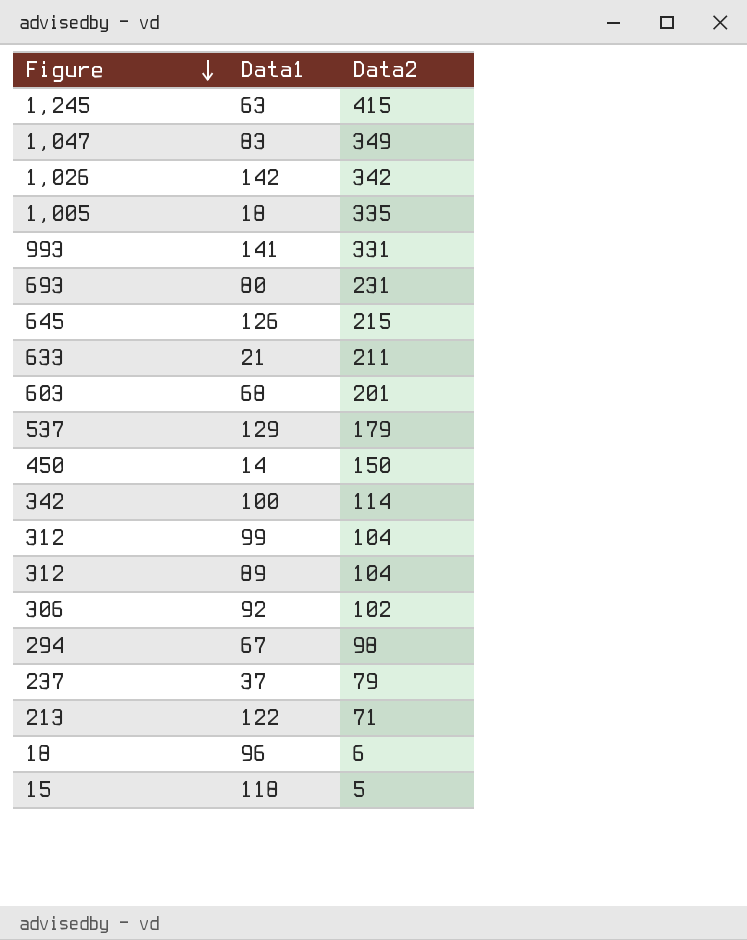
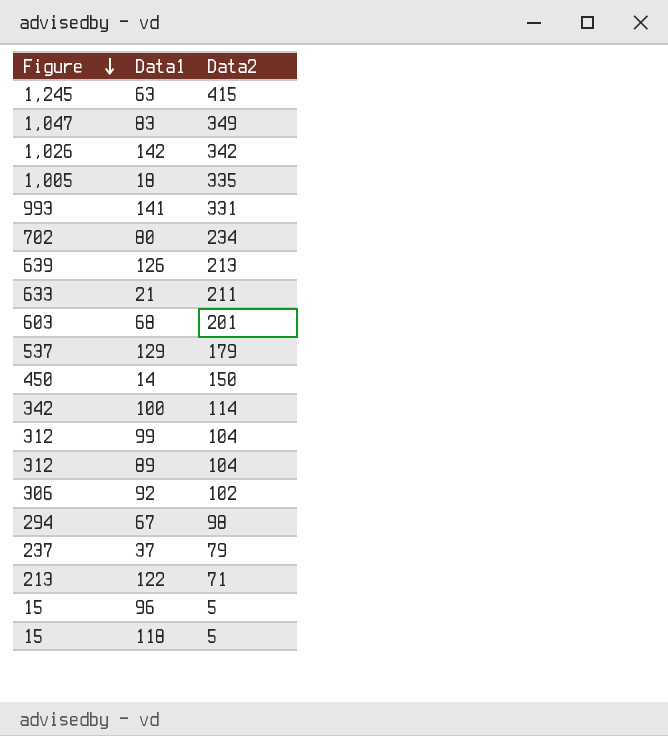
80 | Figure: 693 -> 702
80 | Data2: 231 -> 234
126 | Figure: 645 -> 639
126 | Data2: 215 -> 213
96 | Figure: 18 -> 15
96 | Data2: 6 -> 5

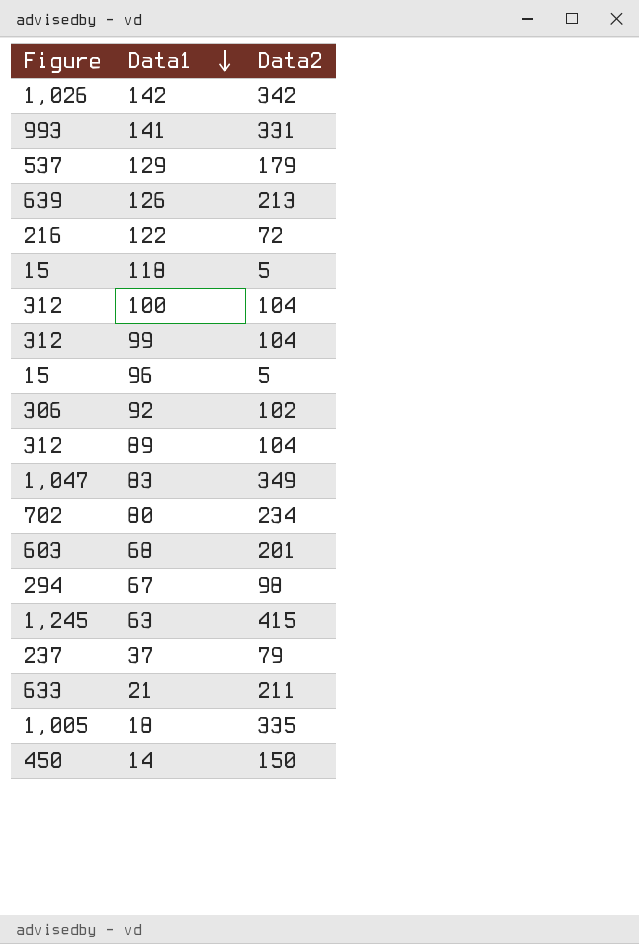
row order: Figure descending -> Data1 descending
122 | Figure: 213 -> 216
122 | Data2: 71 -> 72
100 | Figure: 342 -> 312
100 | Data2: 114 -> 104

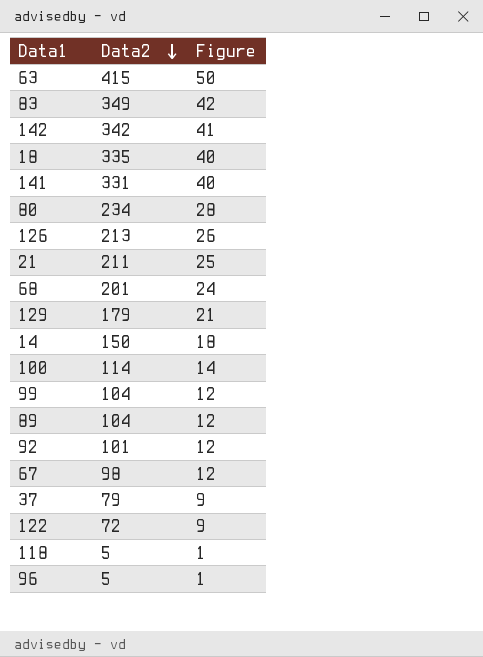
row order: Data1 descending -> Data2 descending
column Figure | formula: [Data2] * 3 -> [Data2] * 0.12
column Figure | position: 1 -> 3
100 | Data2: 104 -> 114
92 | Data2: 102 -> 101

